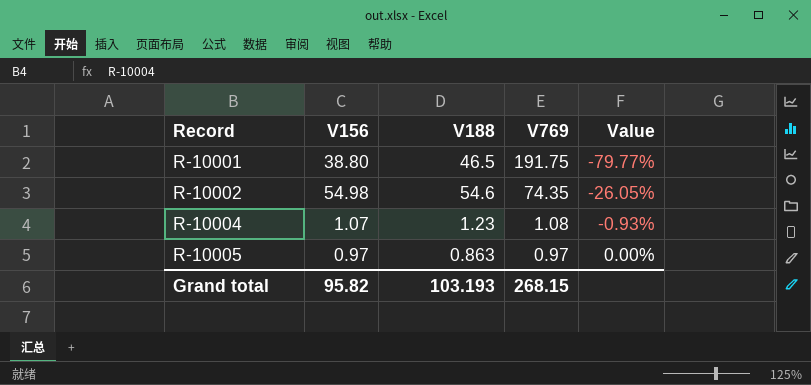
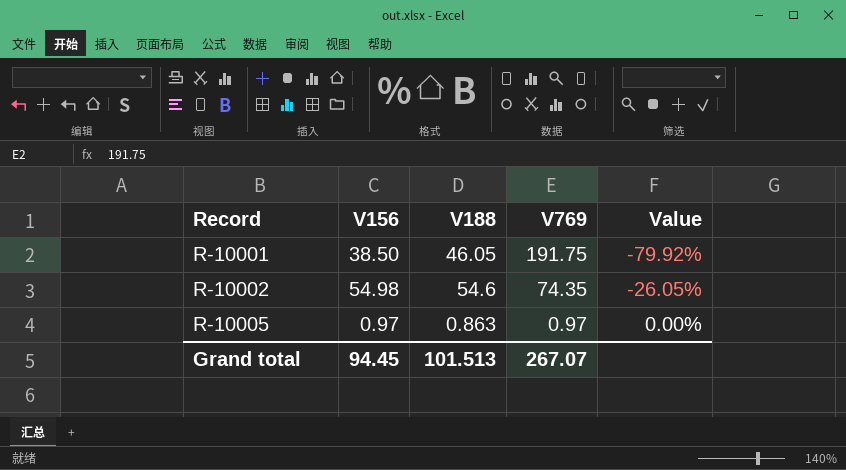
row R-10004: 1.07 | 1.23 | 1.08 | -0.93% -> none
R-10001 | V156: 38.80 -> 38.50
R-10001 | V188: 46.5 -> 46.05
R-10001 | Value: -79.77% -> -79.92%
Grand total | V156: 95.82 -> 94.45
Grand total | V188: 103.193 -> 101.513
Grand total | V769: 268.15 -> 267.07

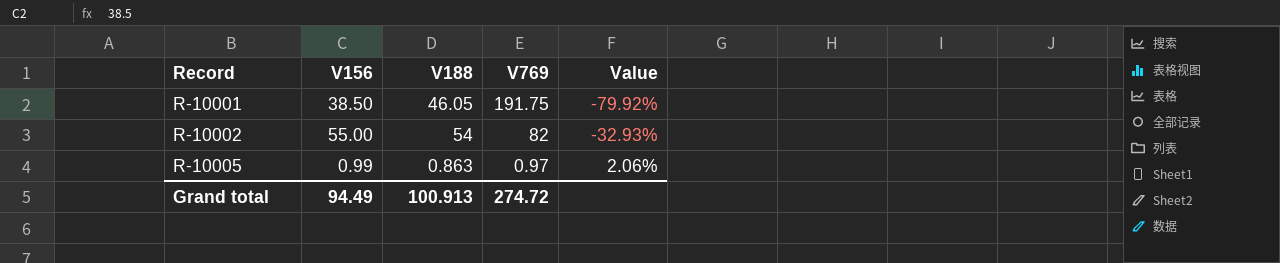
R-10002 | V156: 54.98 -> 55.00
R-10002 | V188: 54.6 -> 54
R-10002 | V769: 74.35 -> 82
R-10002 | Value: -26.05% -> -32.93%
R-10005 | V156: 0.97 -> 0.99
R-10005 | Value: 0.00% -> 2.06%
Grand total | V156: 94.45 -> 94.49
Grand total | V188: 101.513 -> 100.913
Grand total | V769: 267.07 -> 274.72

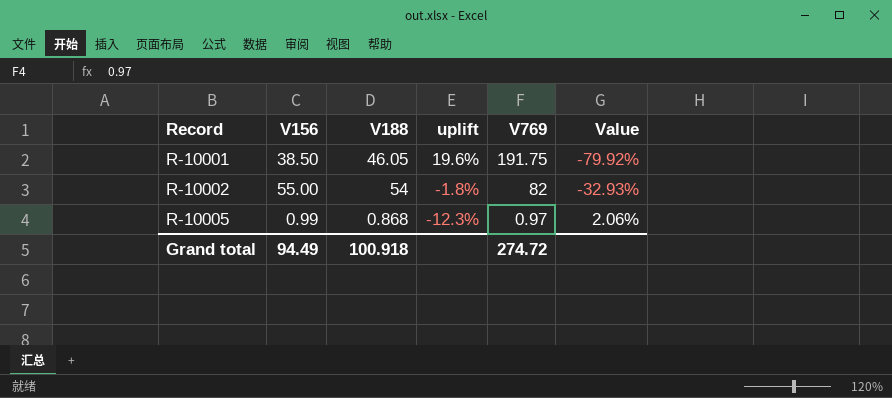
column uplift | formula: none -> ([V188] - [V156]) / [V156]
R-10005 | V188: 0.863 -> 0.868
Grand total | V188: 100.913 -> 100.918

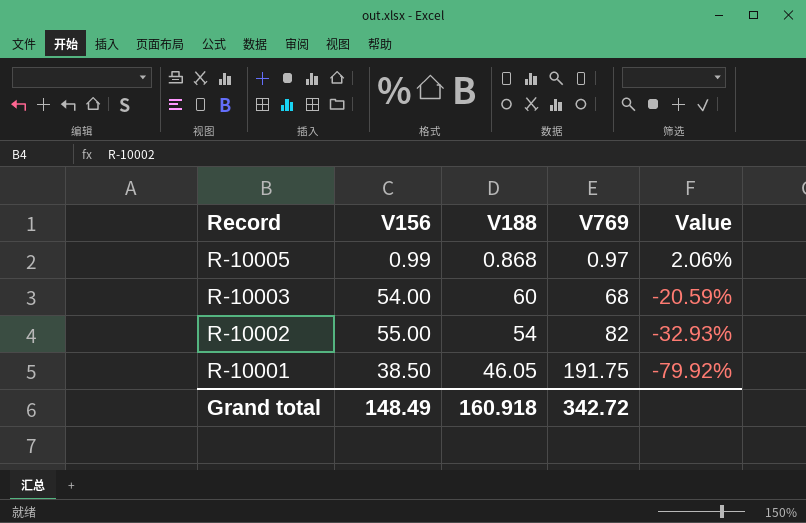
row order: Record ascending -> Record descending
column uplift | formula: ([V188] - [V156]) / [V156] -> none
row R-10003: none -> 54.00 | 60 | 68 | -20.59%
Grand total | V156: 94.49 -> 148.49
Grand total | V188: 100.918 -> 160.918
Grand total | V769: 274.72 -> 342.72

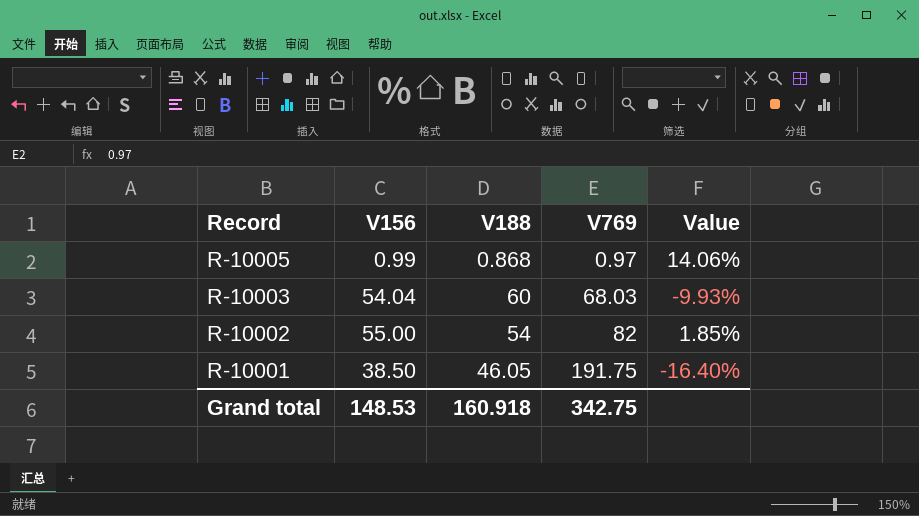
column Value | formula: ([V156] - [V769]) / [V769] -> ([V156] - [V188]) / [V188]
R-10003 | V156: 54.00 -> 54.04
R-10003 | V769: 68 -> 68.03
Grand total | V156: 148.49 -> 148.53
Grand total | V769: 342.72 -> 342.75

